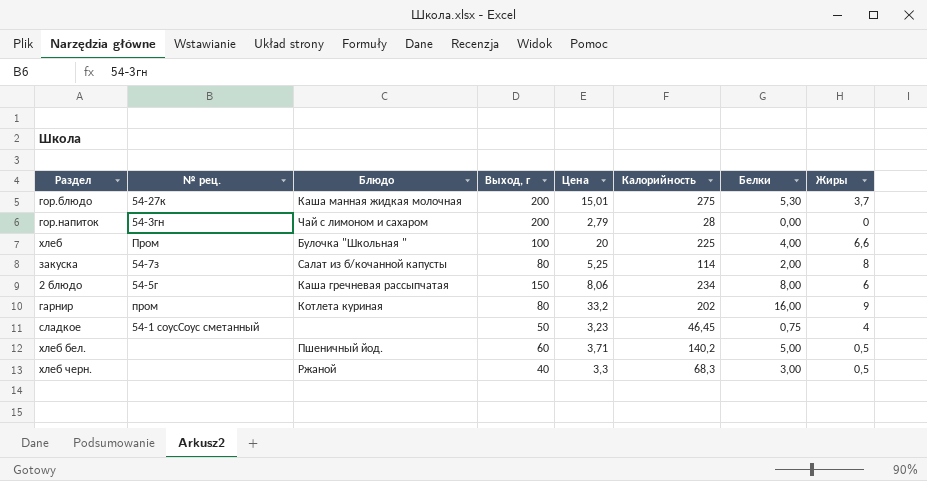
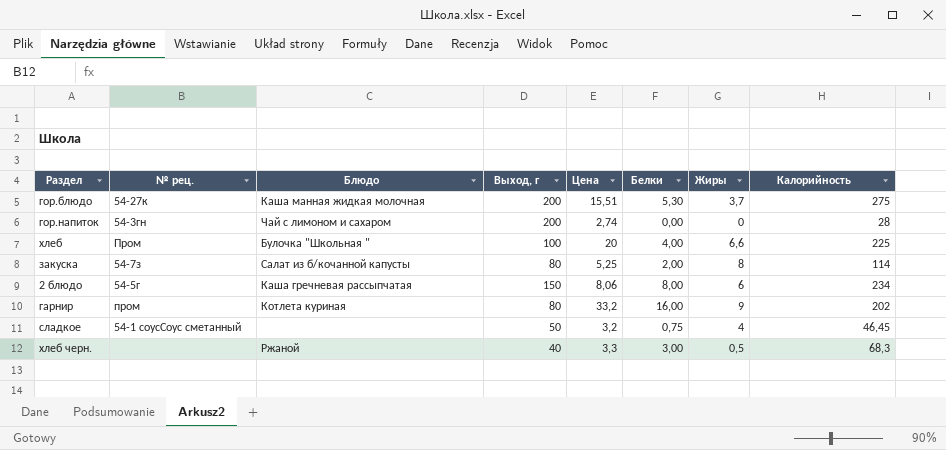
column Калорийность | position: 6 -> 8
row хлеб бел.: none | Пшеничный йод. | 60 | 3,71 | 140,2 | 5,00 | 0,5 -> none
гор.блюдо | Цена: 15,01 -> 15,51
гор.напиток | Цена: 2,79 -> 2,74
сладкое | Цена: 3,23 -> 3,2

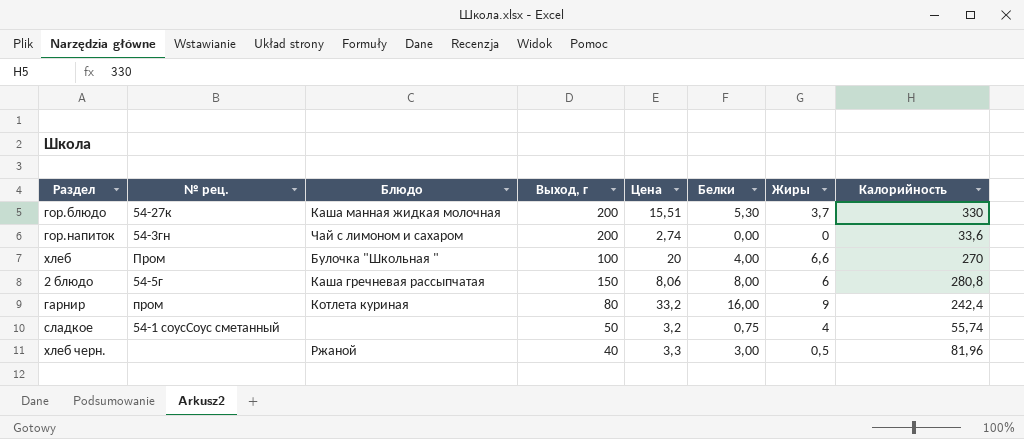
row закуска: 54-7з | Салат из б/кочанной капусты | 80 | 5,25 | 2,00 | 8 | 114 -> none
гор.блюдо | Калорийность: 275 -> 330
гор.напиток | Калорийность: 28 -> 33,6
хлеб | Калорийность: 225 -> 270
2 блюдо | Калорийность: 234 -> 280,8
гарнир | Калорийность: 202 -> 242,4
сладкое | Калорийность: 46,45 -> 55,74
хлеб черн. | Калорийность: 68,3 -> 81,96

